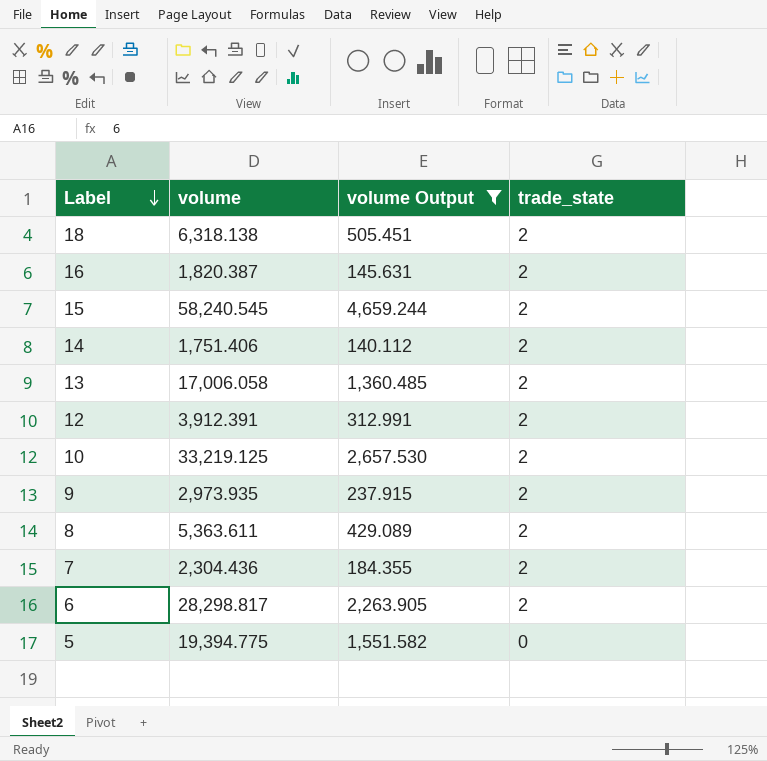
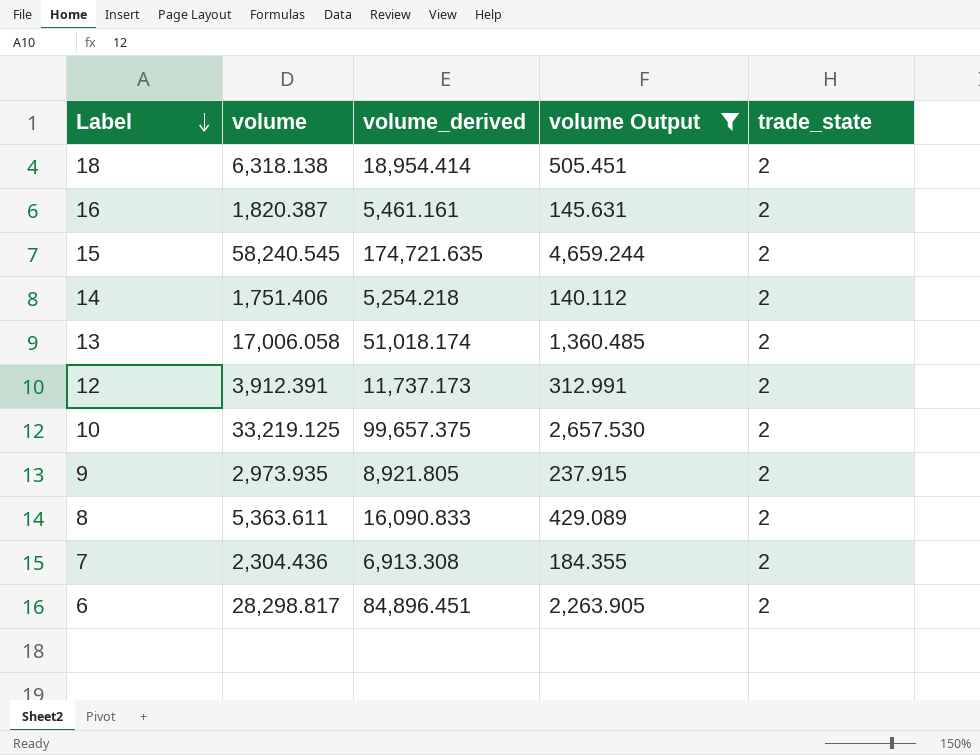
column volume_derived | formula: none -> [volume] * 3
row 5: 19,394.775 | 1,551.582 | 0 -> none

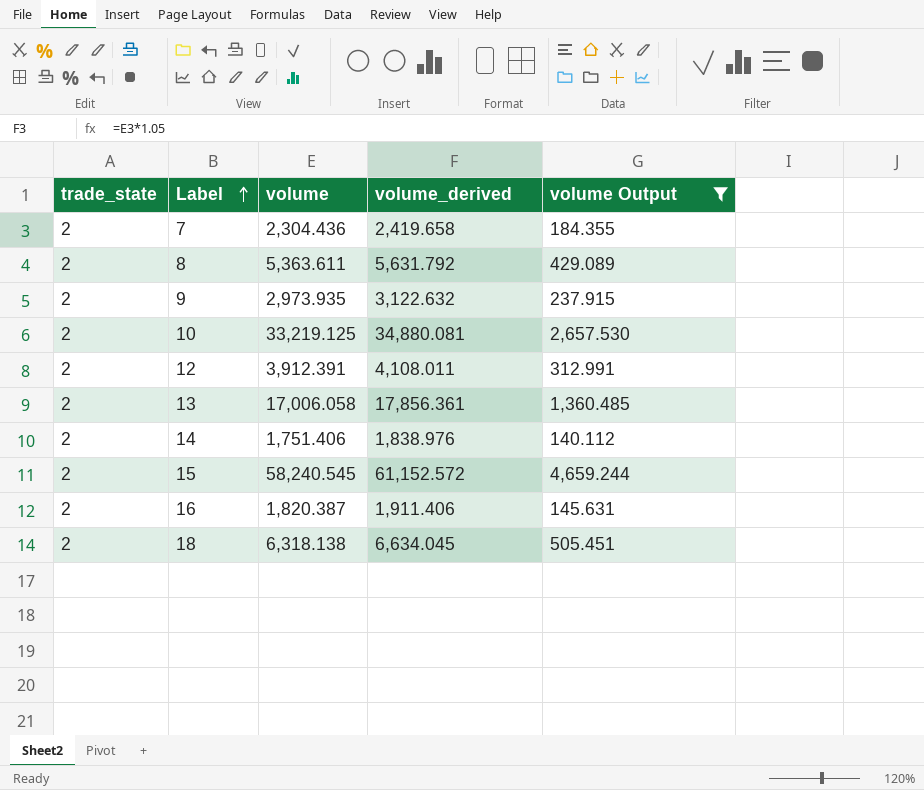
row order: Label descending -> Label ascending
column trade_state | position: 5 -> 1
column volume_derived | formula: [volume] * 3 -> [volume] * 1.05
row 6: 28,298.817 | 84,896.451 | 2,263.905 | 2 -> none

